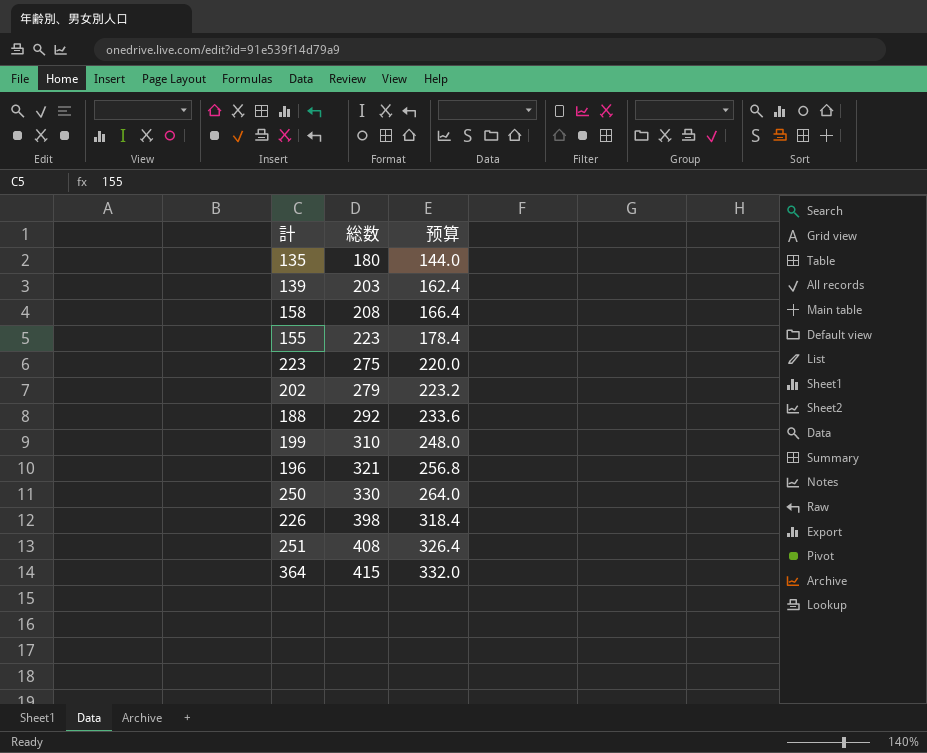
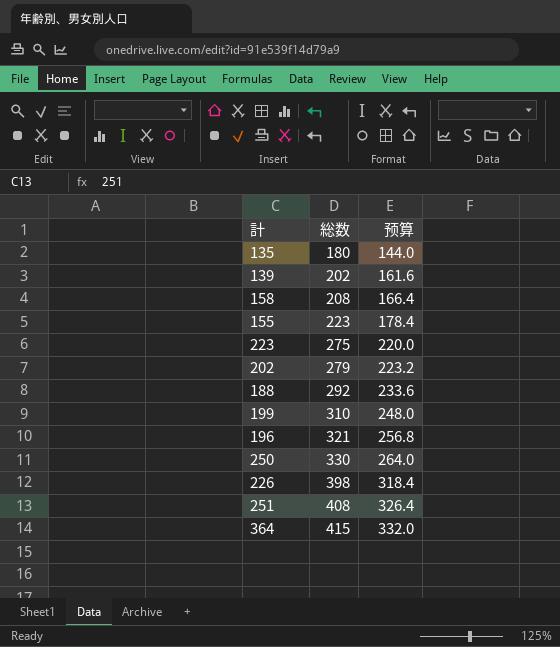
139 | 総数: 203 -> 202
139 | 预算: 162.4 -> 161.6

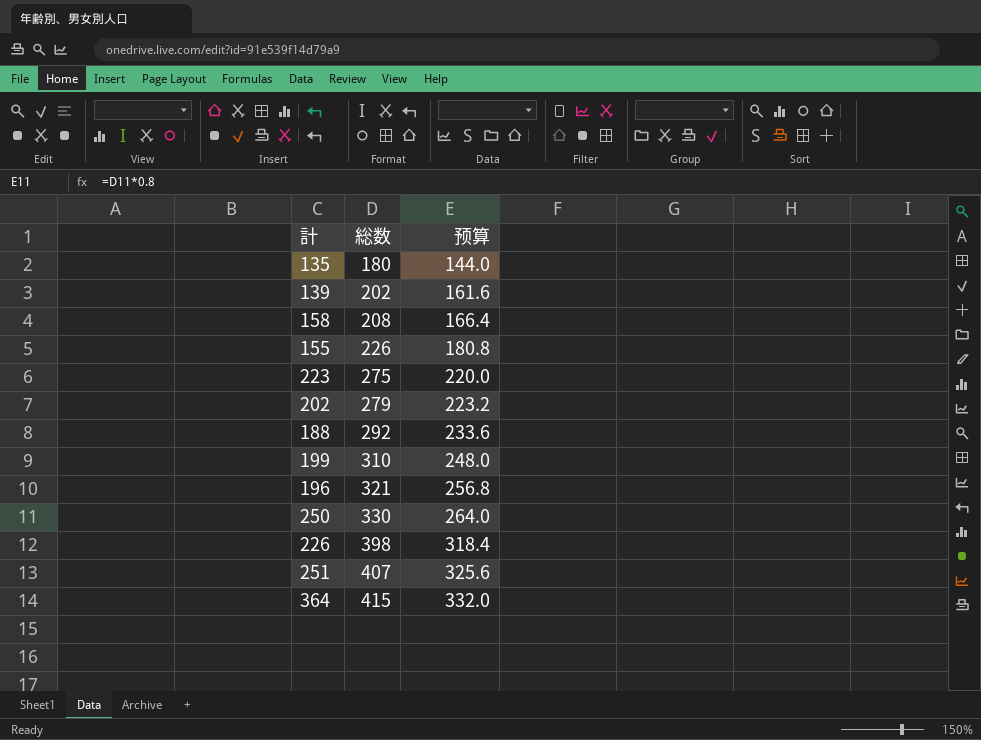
155 | 総数: 223 -> 226
155 | 预算: 178.4 -> 180.8
251 | 総数: 408 -> 407
251 | 预算: 326.4 -> 325.6

